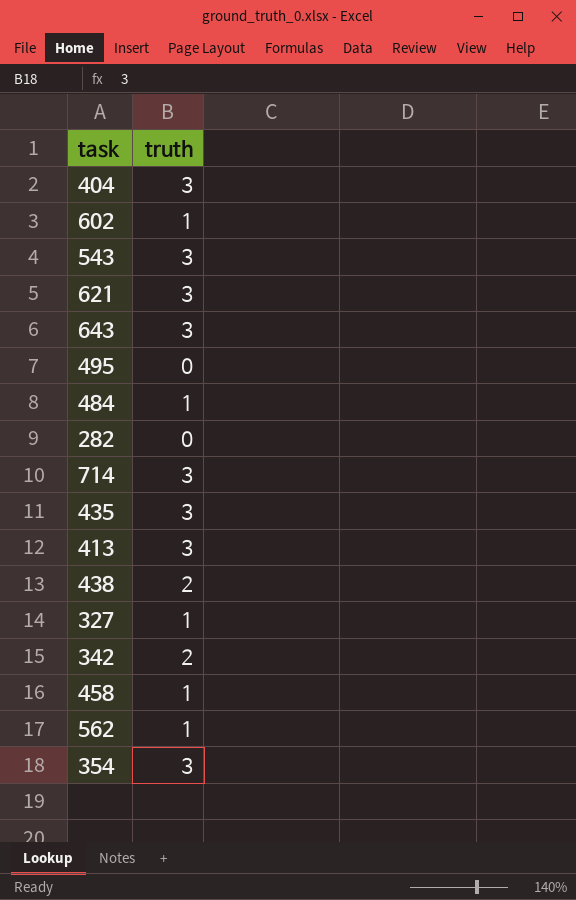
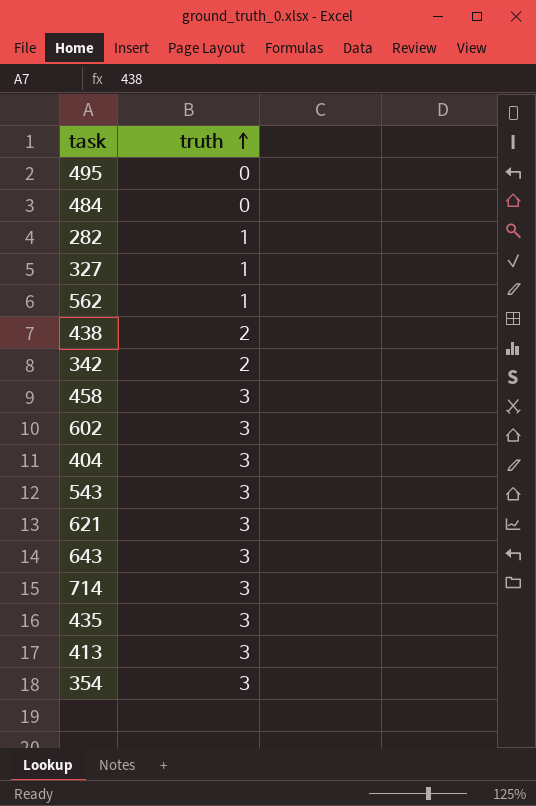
row order: none -> truth ascending
484 | truth: 1 -> 0
282 | truth: 0 -> 1
458 | truth: 1 -> 3
602 | truth: 1 -> 3

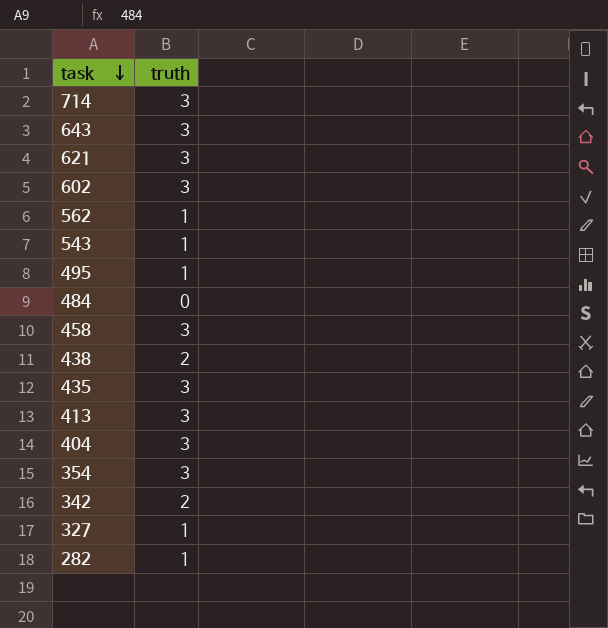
row order: truth ascending -> task descending
543 | truth: 3 -> 1
495 | truth: 0 -> 1

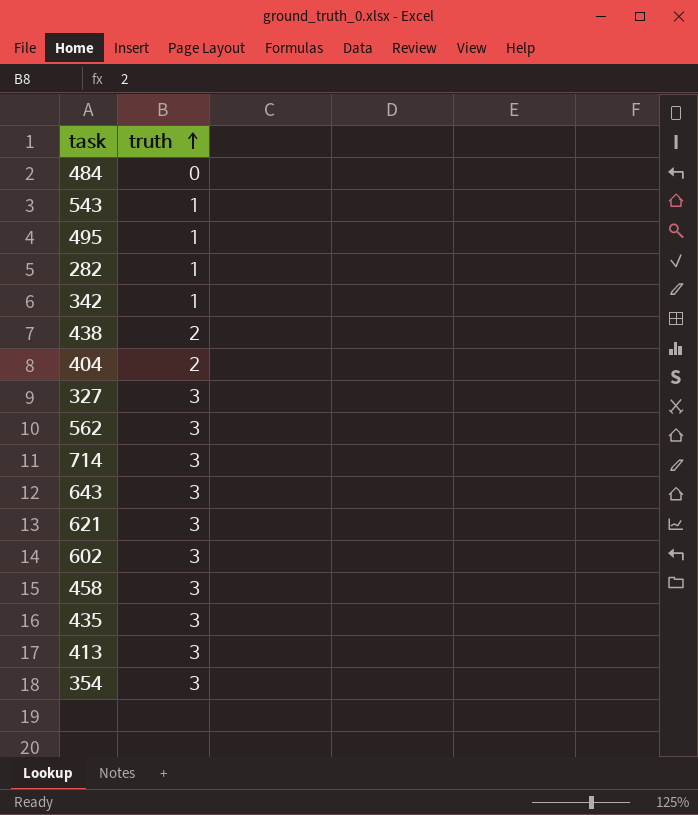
row order: task descending -> truth ascending
342 | truth: 2 -> 1
404 | truth: 3 -> 2
327 | truth: 1 -> 3
562 | truth: 1 -> 3

